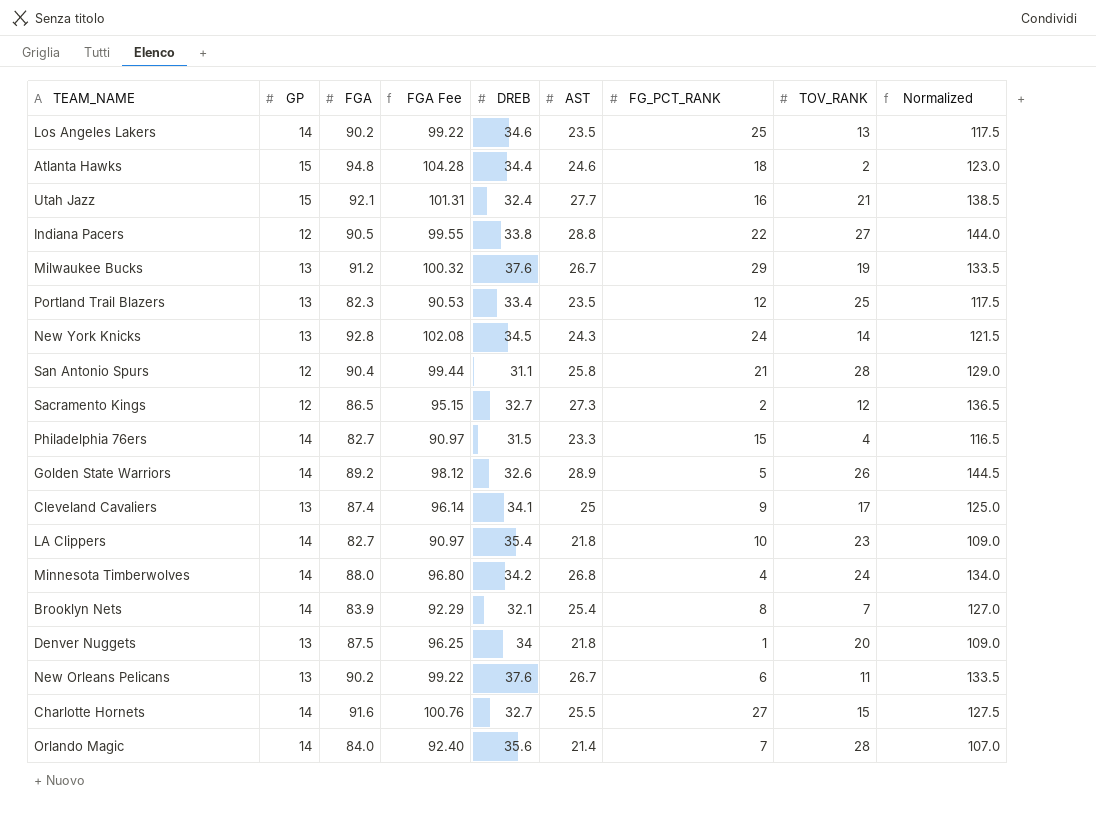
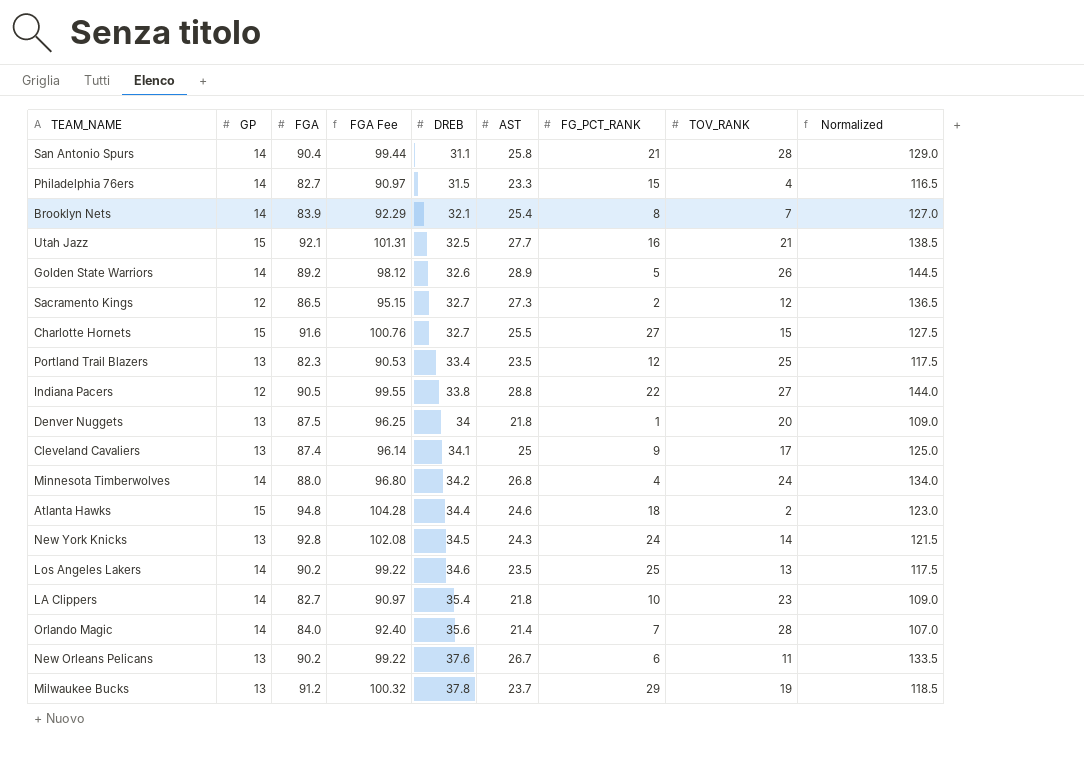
row order: none -> DREB ascending
San Antonio Spurs | GP: 12 -> 14
Utah Jazz | DREB: 32.4 -> 32.5
Charlotte Hornets | GP: 14 -> 15
Milwaukee Bucks | DREB: 37.6 -> 37.8
Milwaukee Bucks | AST: 26.7 -> 23.7
Milwaukee Bucks | Normalized: 133.5 -> 118.5

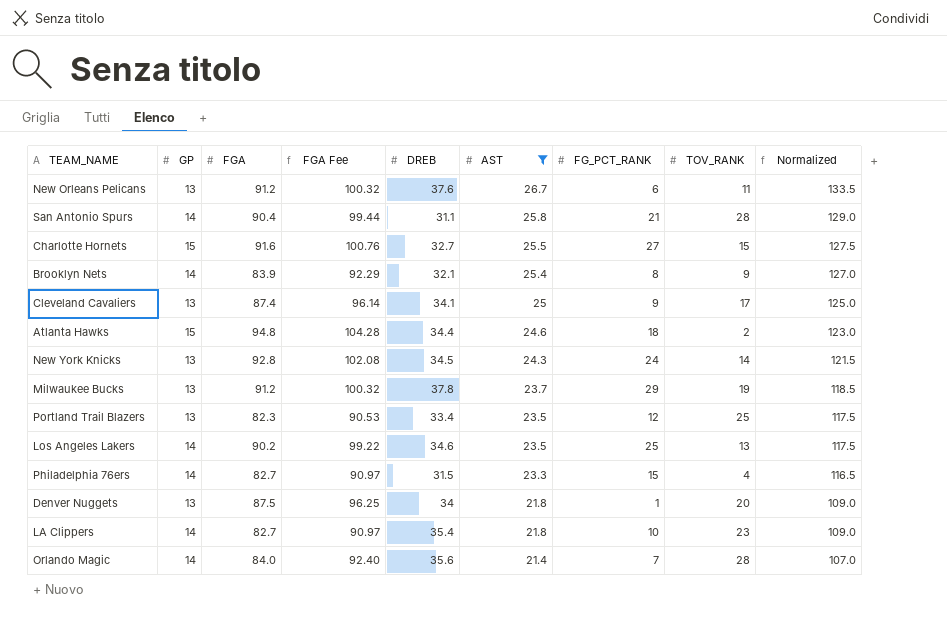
filter: none -> AST <= 26.7
row order: DREB ascending -> AST descending
New Orleans Pelicans | FGA: 90.2 -> 91.2
New Orleans Pelicans | FGA Fee: 99.22 -> 100.32
Brooklyn Nets | TOV_RANK: 7 -> 9

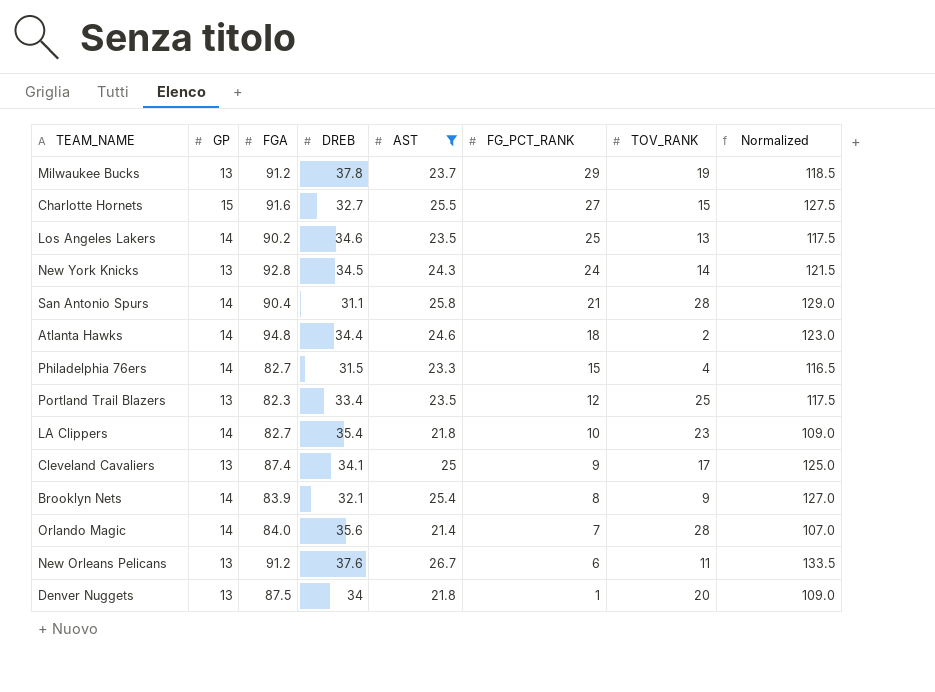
row order: AST descending -> FG_PCT_RANK descending
column FGA Fee | formula: [FGA] * 1.1 -> none
Atlanta Hawks | GP: 15 -> 14

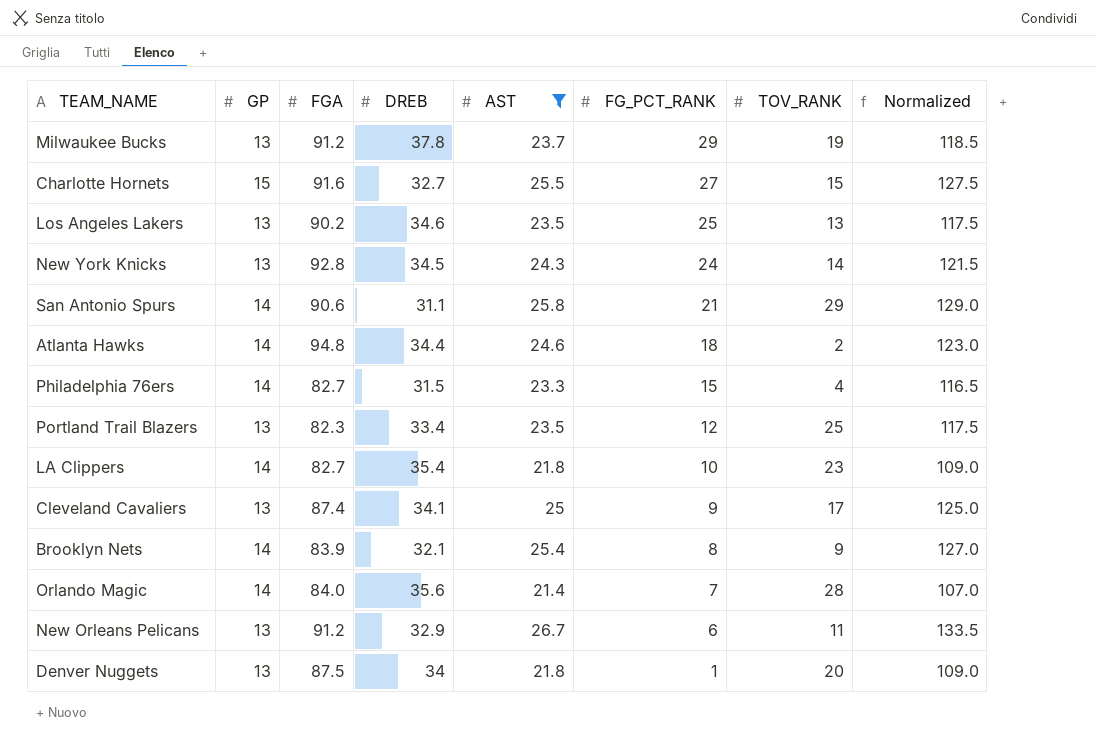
Los Angeles Lakers | GP: 14 -> 13
San Antonio Spurs | FGA: 90.4 -> 90.6
San Antonio Spurs | TOV_RANK: 28 -> 29
New Orleans Pelicans | DREB: 37.6 -> 32.9

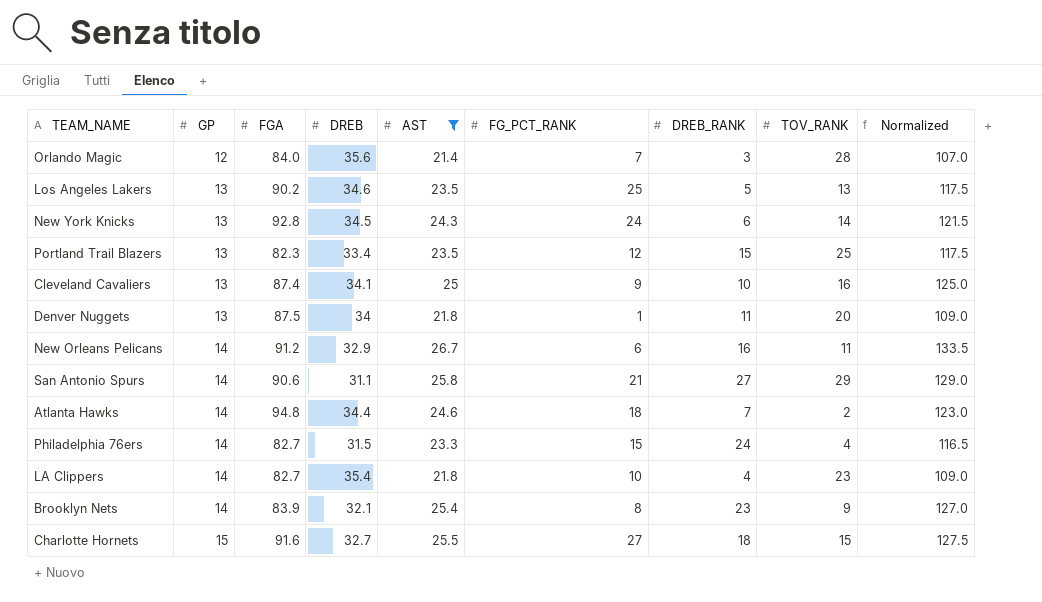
row order: FG_PCT_RANK descending -> GP ascending
column DREB_RANK | position: none -> 7
row Milwaukee Bucks: 13 | 91.2 | 37.8 | 23.7 | 29 | 19 | 118.5 -> none
Orlando Magic | GP: 14 -> 12
Cleveland Cavaliers | TOV_RANK: 17 -> 16
New Orleans Pelicans | GP: 13 -> 14

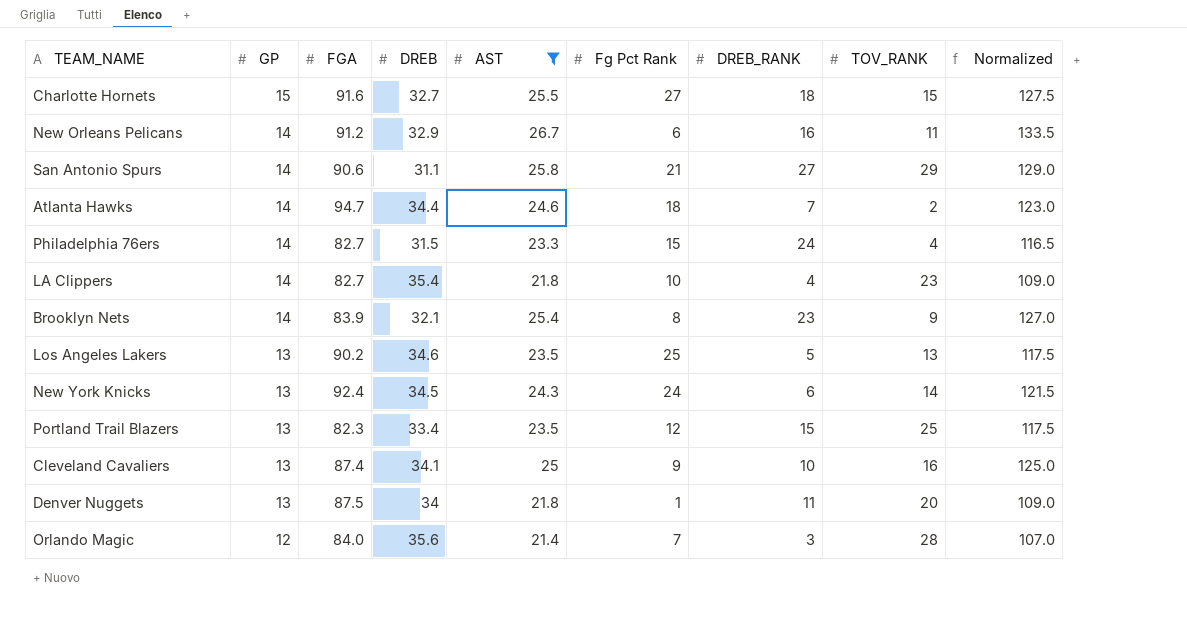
row order: GP ascending -> GP descending
column name: FG_PCT_RANK -> Fg Pct Rank
Atlanta Hawks | FGA: 94.8 -> 94.7
New York Knicks | FGA: 92.8 -> 92.4

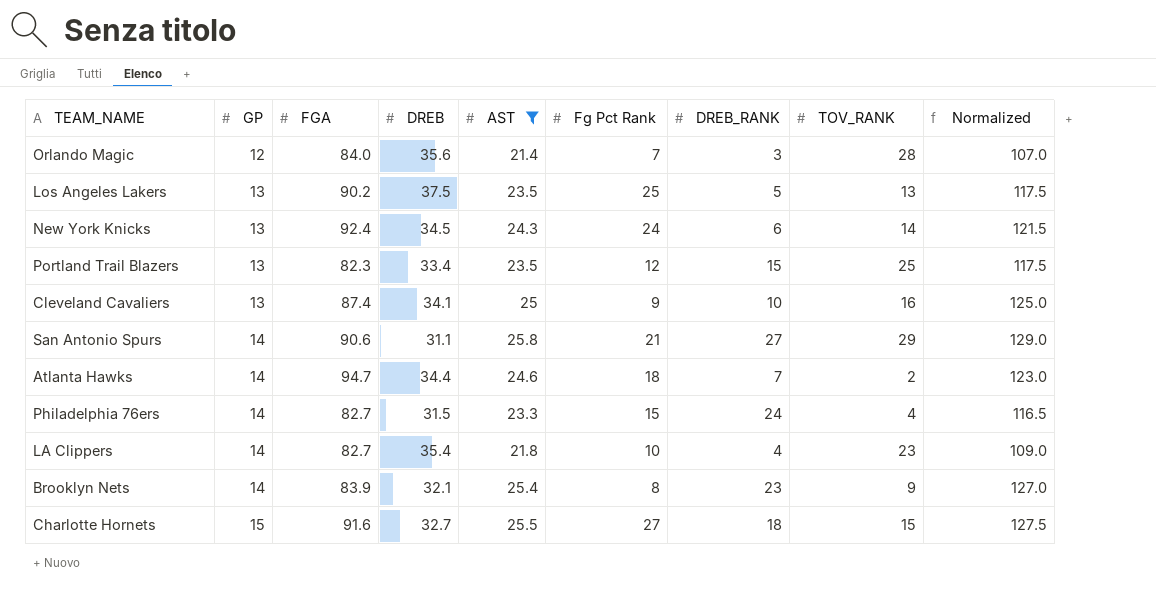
row order: GP descending -> GP ascending
row New Orleans Pelicans: 14 | 91.2 | 32.9 | 26.7 | 6 | 16 | 11 | 133.5 -> none
row Denver Nuggets: 13 | 87.5 | 34 | 21.8 | 1 | 11 | 20 | 109.0 -> none
Los Angeles Lakers | DREB: 34.6 -> 37.5

